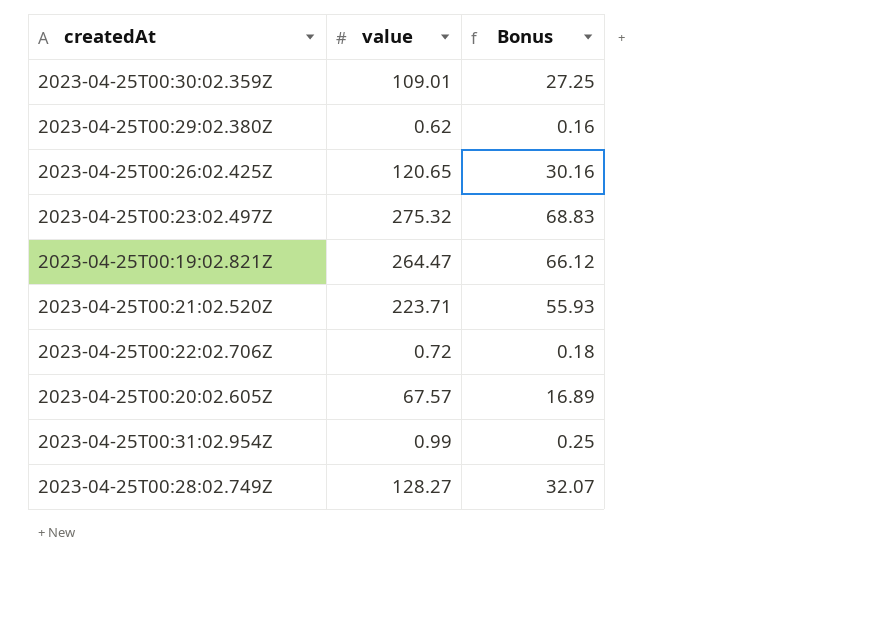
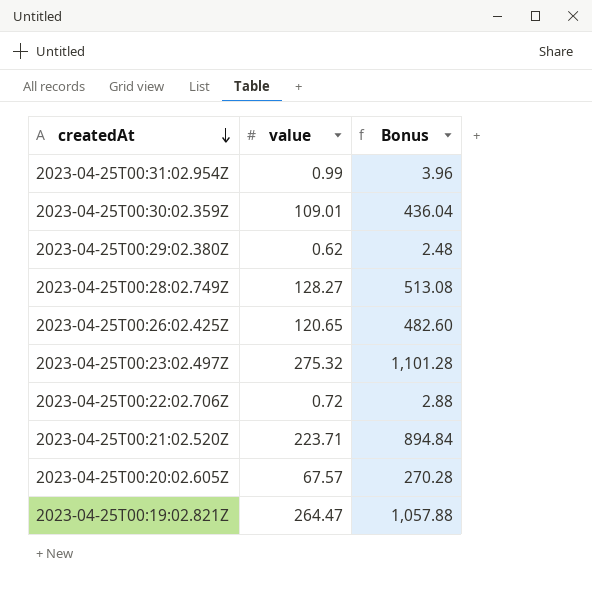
row order: none -> createdAt descending
column Bonus | formula: [value] * 0.25 -> [value] * 4

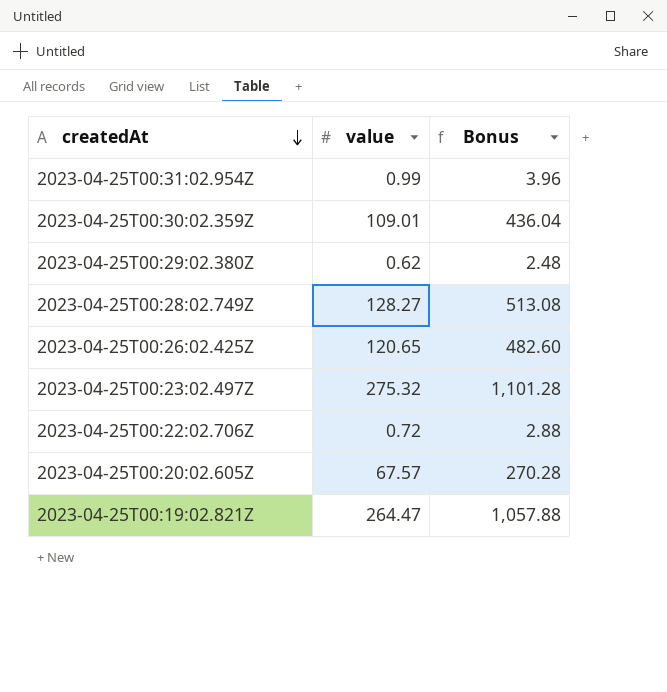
row 2023-04-25T00:21:02.520Z: 223.71 | 894.84 -> none

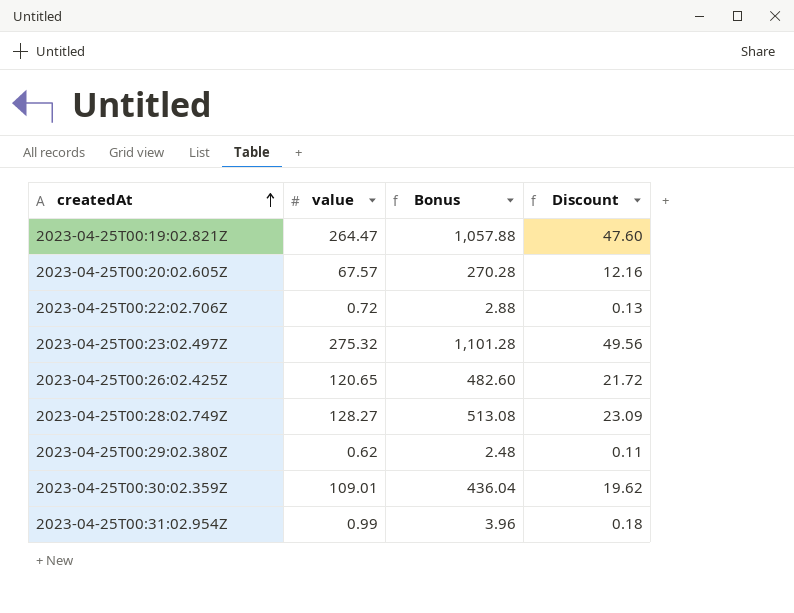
row order: createdAt descending -> createdAt ascending
column Discount | formula: none -> [value] * 0.18

